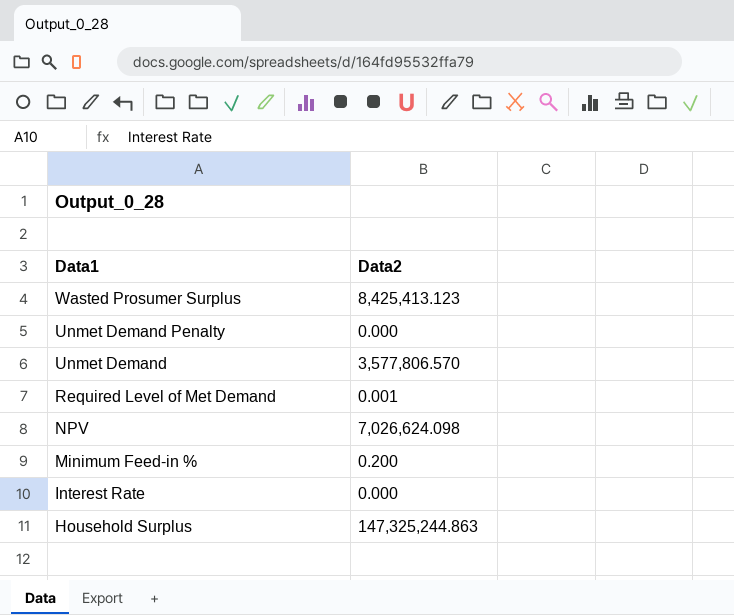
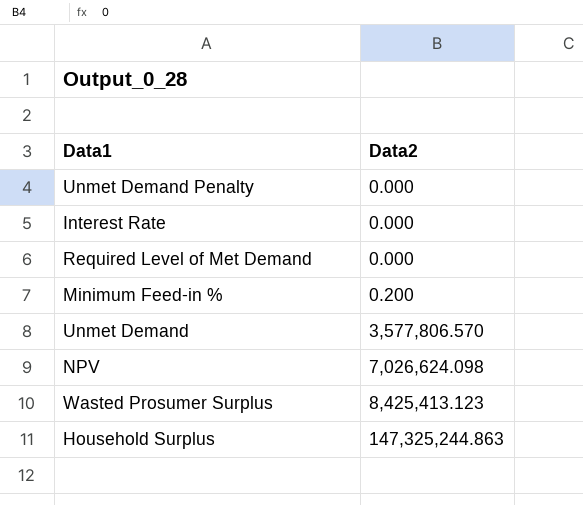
row order: Data1 descending -> Data2 ascending
Required Level of Met Demand | Data2: 0.001 -> 0.000

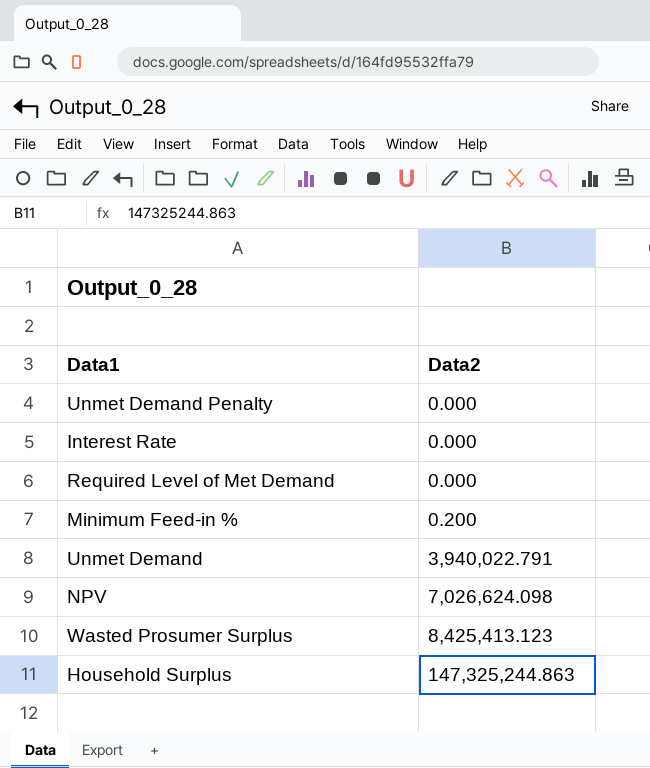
Unmet Demand | Data2: 3,577,806.570 -> 3,940,022.791

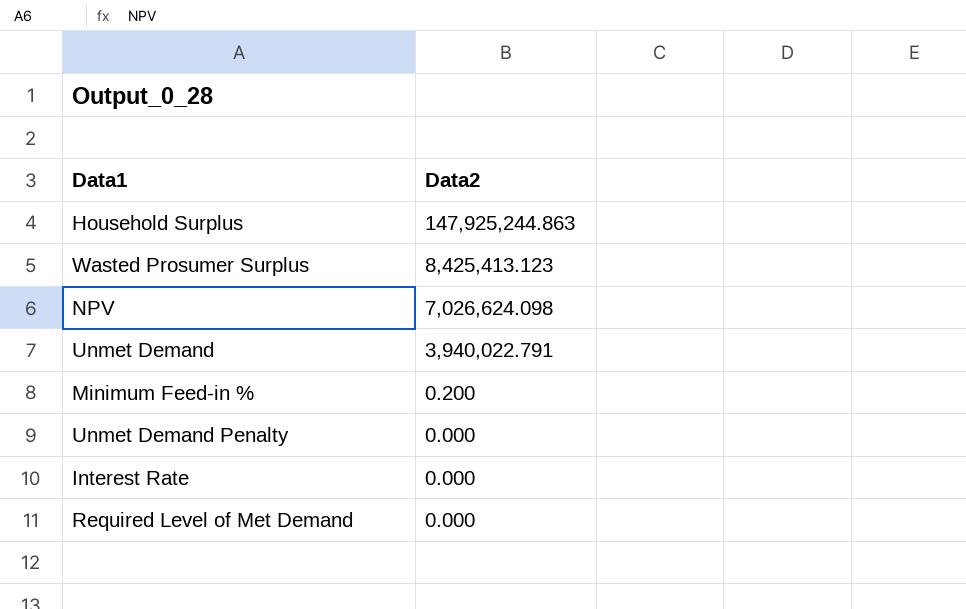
row order: Data2 ascending -> Data2 descending
Household Surplus | Data2: 147,325,244.863 -> 147,925,244.863

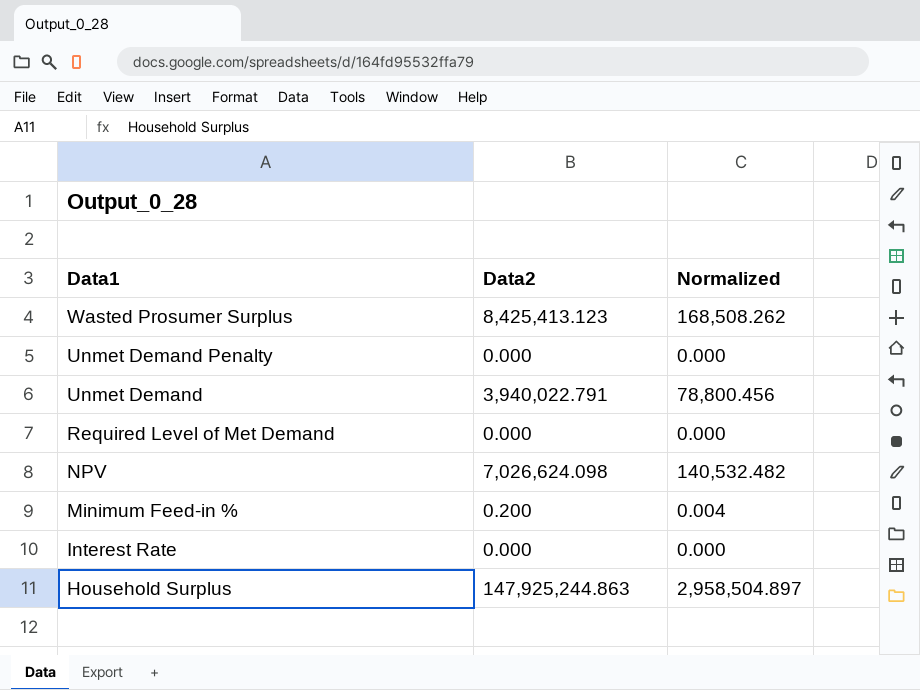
row order: Data2 descending -> Data1 descending
column Normalized | formula: none -> [Data2] * 0.02

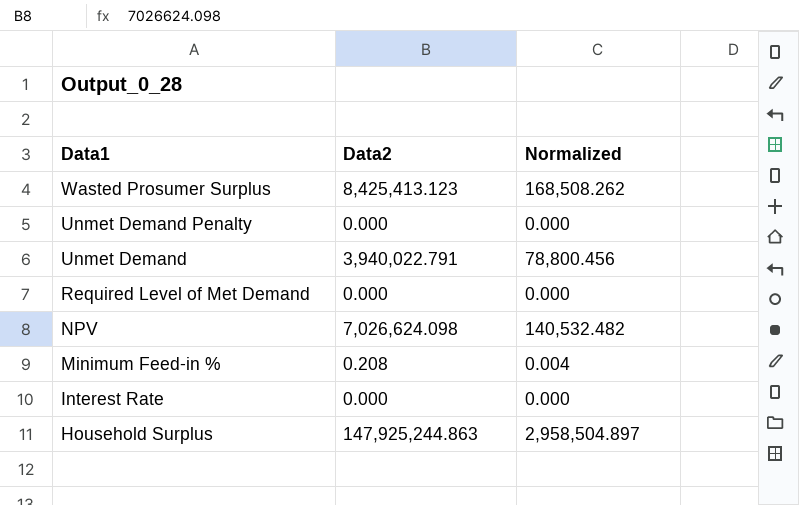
Minimum Feed-in % | Data2: 0.200 -> 0.208

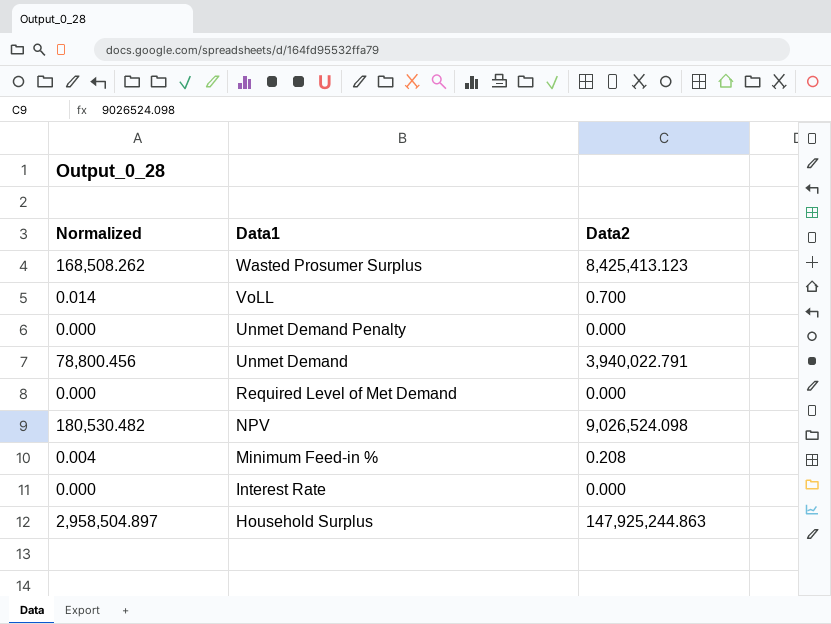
column Normalized | position: 3 -> 1
row VoLL: none -> 0.014 | 0.700
NPV | Normalized: 140,532.482 -> 180,530.482
NPV | Data2: 7,026,624.098 -> 9,026,524.098

